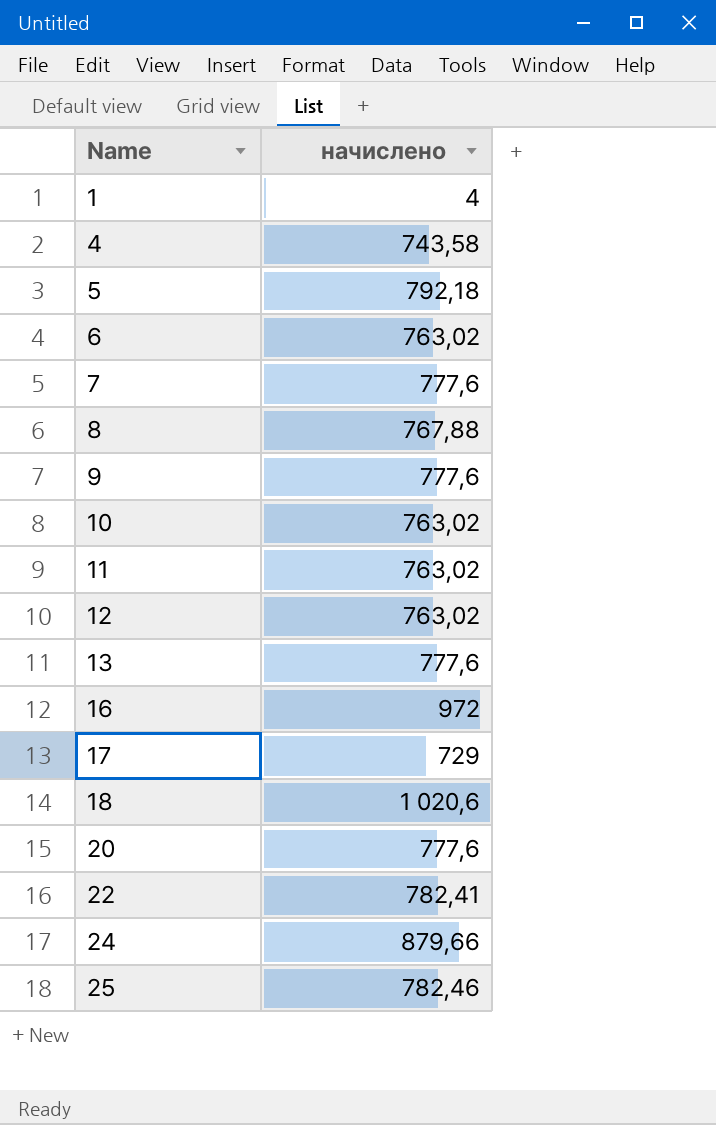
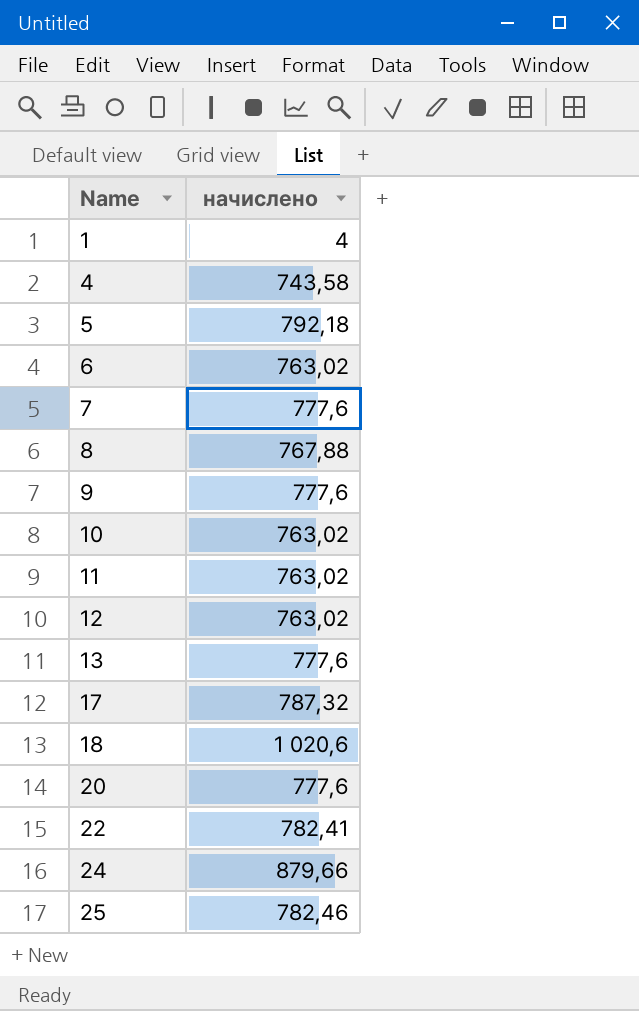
row 16: 972 -> none
17 | начислено: 729 -> 787,32

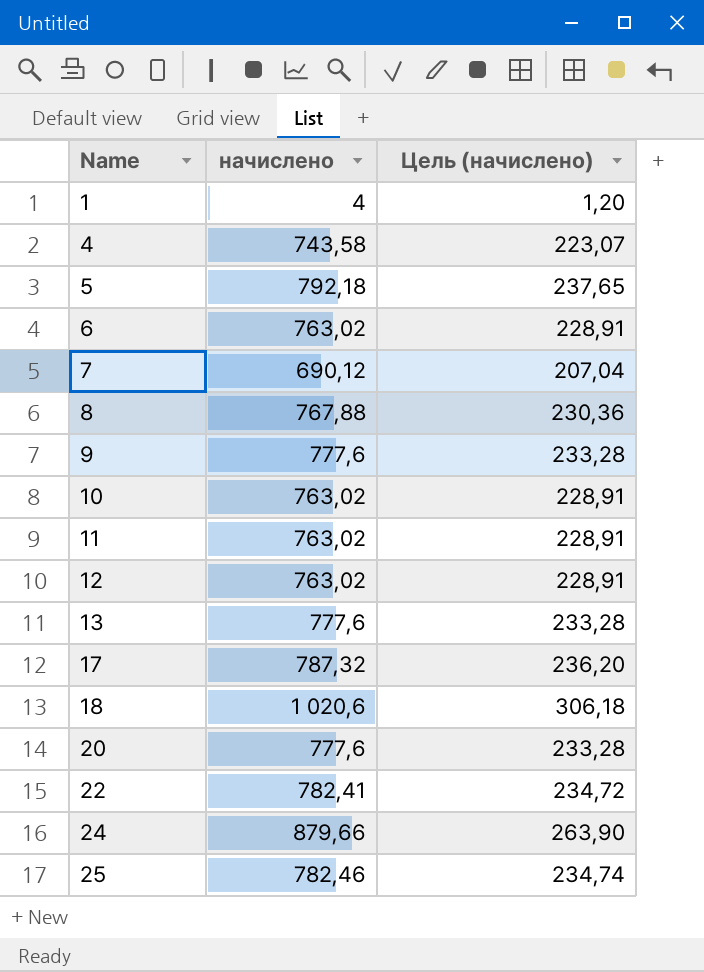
column Цель (начислено) | formula: none -> [начислено] * 0,3
7 | начислено: 777,6 -> 690,12

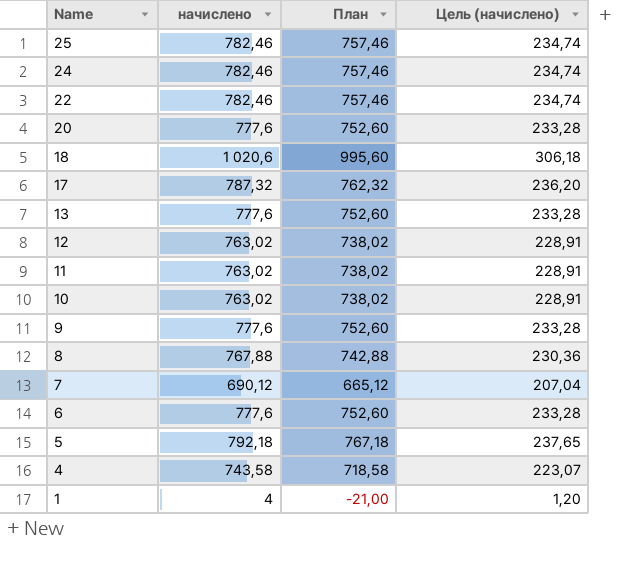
row order: Name ascending -> Name descending
column План | formula: none -> [начислено] - 25
24 | начислено: 879,66 -> 782,46
24 | Цель (начислено): 263,90 -> 234,74
22 | начислено: 782,41 -> 782,46
22 | Цель (начислено): 234,72 -> 234,74
6 | начислено: 763,02 -> 777,6
6 | Цель (начислено): 228,91 -> 233,28

